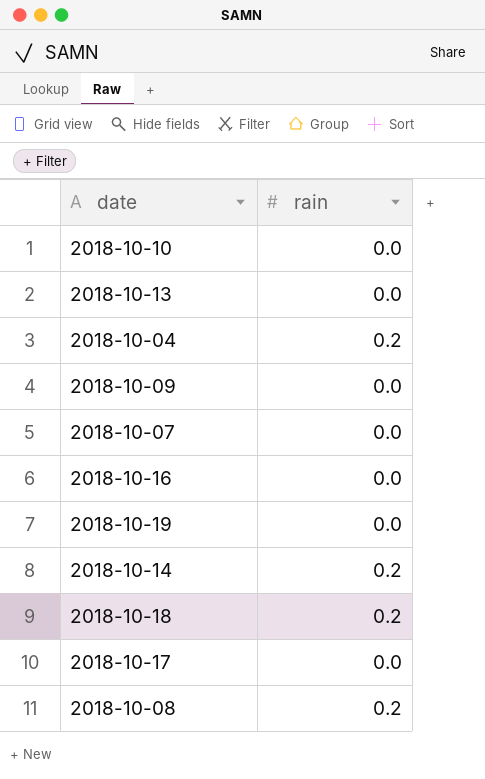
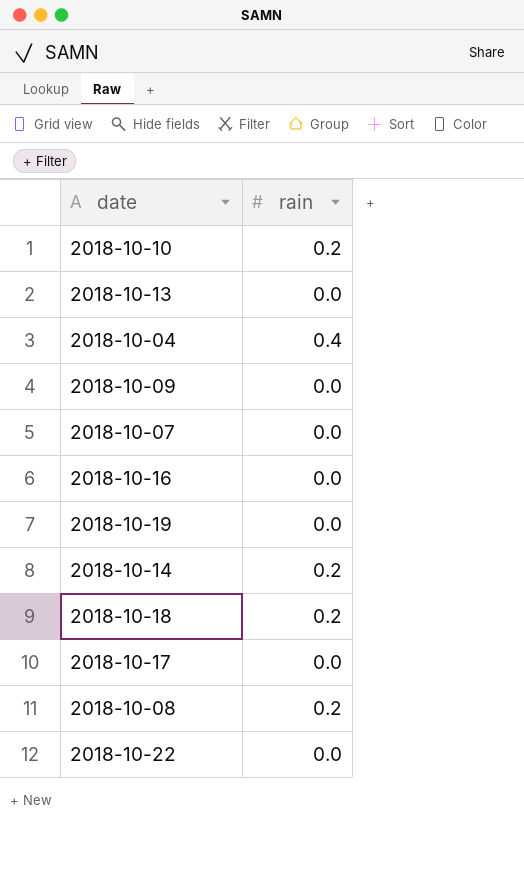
2018-10-10 | rain: 0.0 -> 0.2
2018-10-04 | rain: 0.2 -> 0.4
row 2018-10-22: none -> 0.0

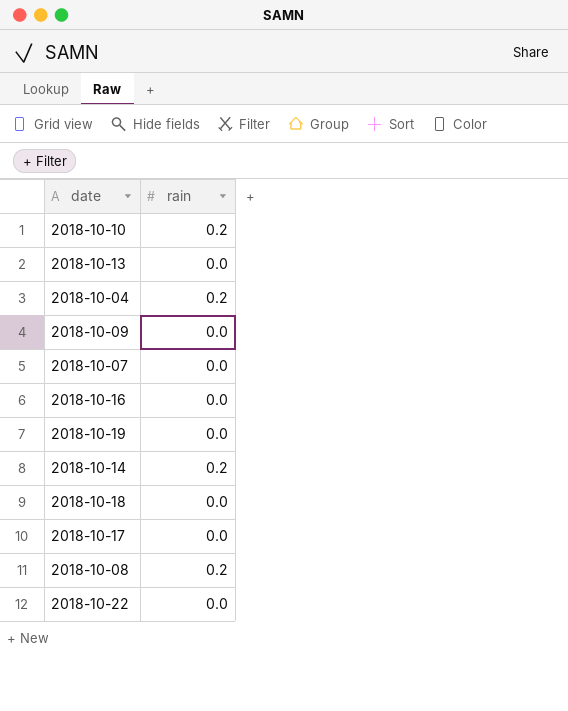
2018-10-04 | rain: 0.4 -> 0.2
2018-10-18 | rain: 0.2 -> 0.0

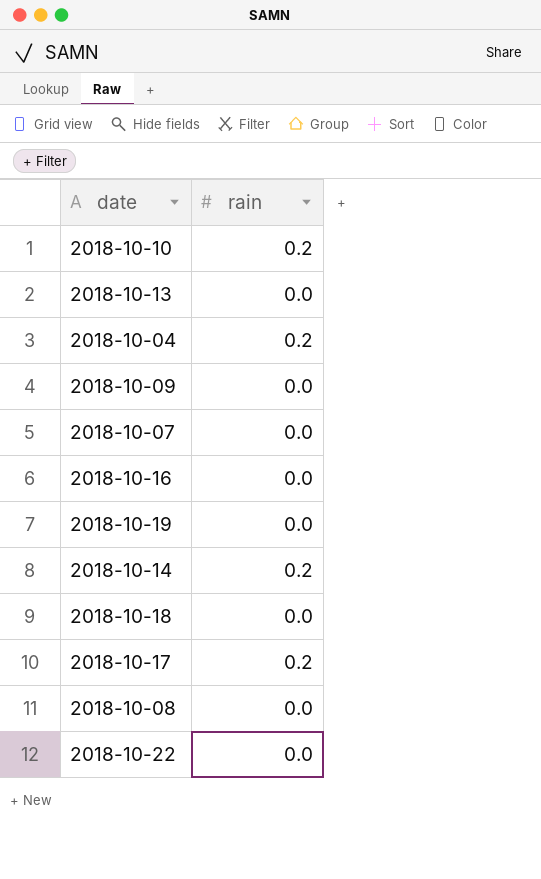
2018-10-17 | rain: 0.0 -> 0.2
2018-10-08 | rain: 0.2 -> 0.0

